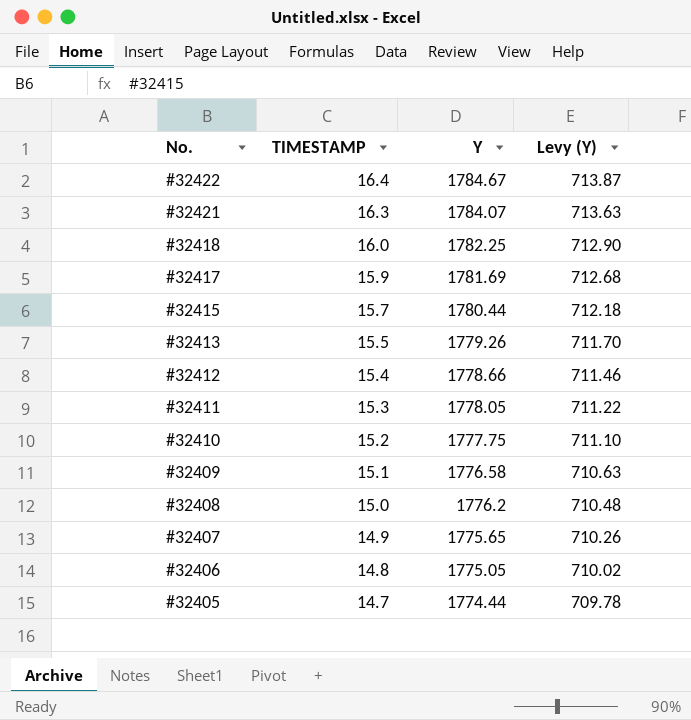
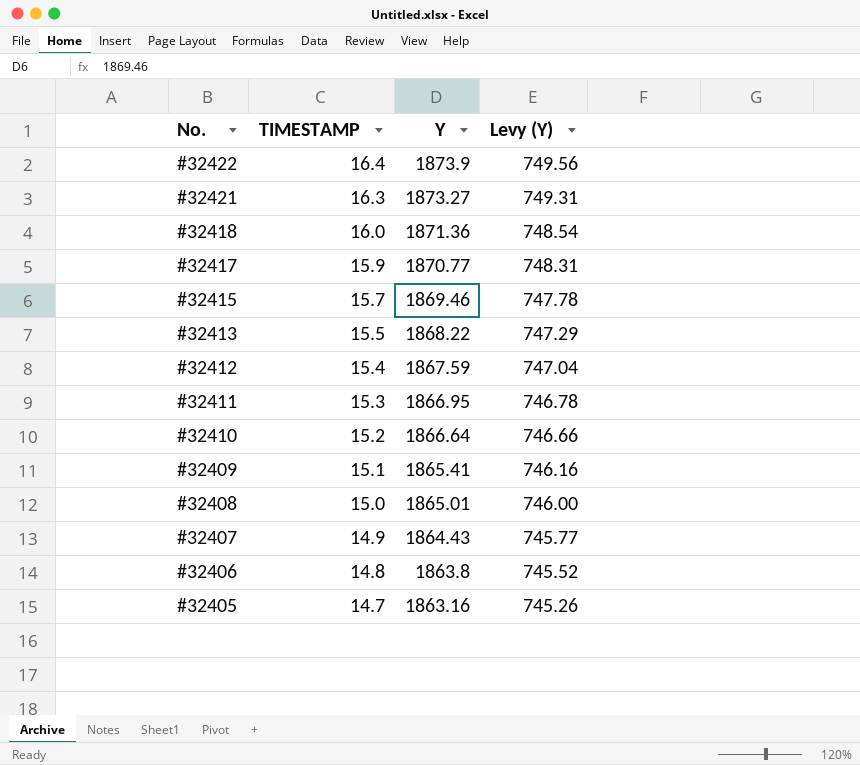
#32422 | Y: 1784.67 -> 1873.9
#32422 | Levy (Y): 713.87 -> 749.56
#32421 | Y: 1784.07 -> 1873.27
#32421 | Levy (Y): 713.63 -> 749.31
#32418 | Y: 1782.25 -> 1871.36
#32418 | Levy (Y): 712.90 -> 748.54
#32417 | Y: 1781.69 -> 1870.77
#32417 | Levy (Y): 712.68 -> 748.31
#32415 | Y: 1780.44 -> 1869.46
#32415 | Levy (Y): 712.18 -> 747.78
#32413 | Y: 1779.26 -> 1868.22
#32413 | Levy (Y): 711.70 -> 747.29
#32412 | Y: 1778.66 -> 1867.59
#32412 | Levy (Y): 711.46 -> 747.04
#32411 | Y: 1778.05 -> 1866.95
#32411 | Levy (Y): 711.22 -> 746.78
#32410 | Y: 1777.75 -> 1866.64
#32410 | Levy (Y): 711.10 -> 746.66
#32409 | Y: 1776.58 -> 1865.41
#32409 | Levy (Y): 710.63 -> 746.16
#32408 | Y: 1776.2 -> 1865.01
#32408 | Levy (Y): 710.48 -> 746.00
#32407 | Y: 1775.65 -> 1864.43
#32407 | Levy (Y): 710.26 -> 745.77
#32406 | Y: 1775.05 -> 1863.8
#32406 | Levy (Y): 710.02 -> 745.52
#32405 | Y: 1774.44 -> 1863.16
#32405 | Levy (Y): 709.78 -> 745.26

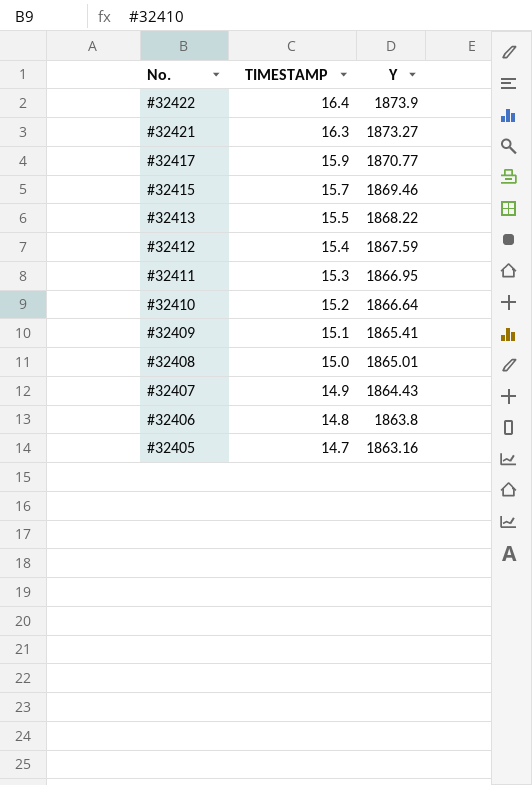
column Levy (Y) | formula: [Y] * 0.4 -> none
row #32418: 16.0 | 1871.36 | 748.54 -> none

